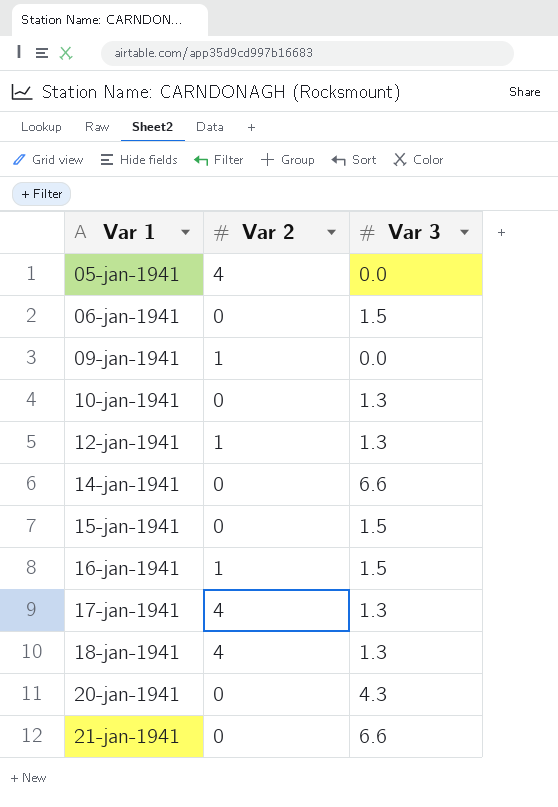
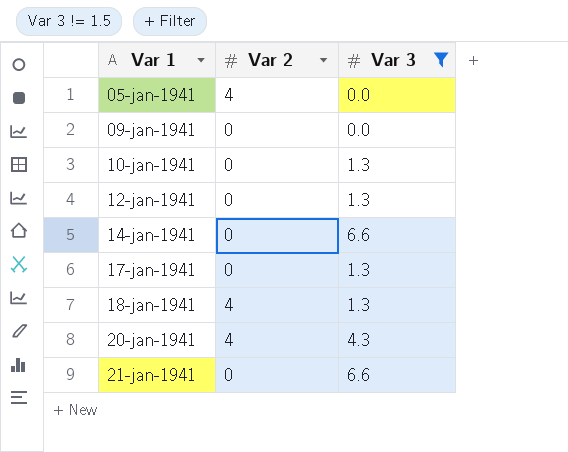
filter: none -> Var 3 != 1.5
09-jan-1941 | Var 2: 1 -> 0
12-jan-1941 | Var 2: 1 -> 0
17-jan-1941 | Var 2: 4 -> 0
20-jan-1941 | Var 2: 0 -> 4

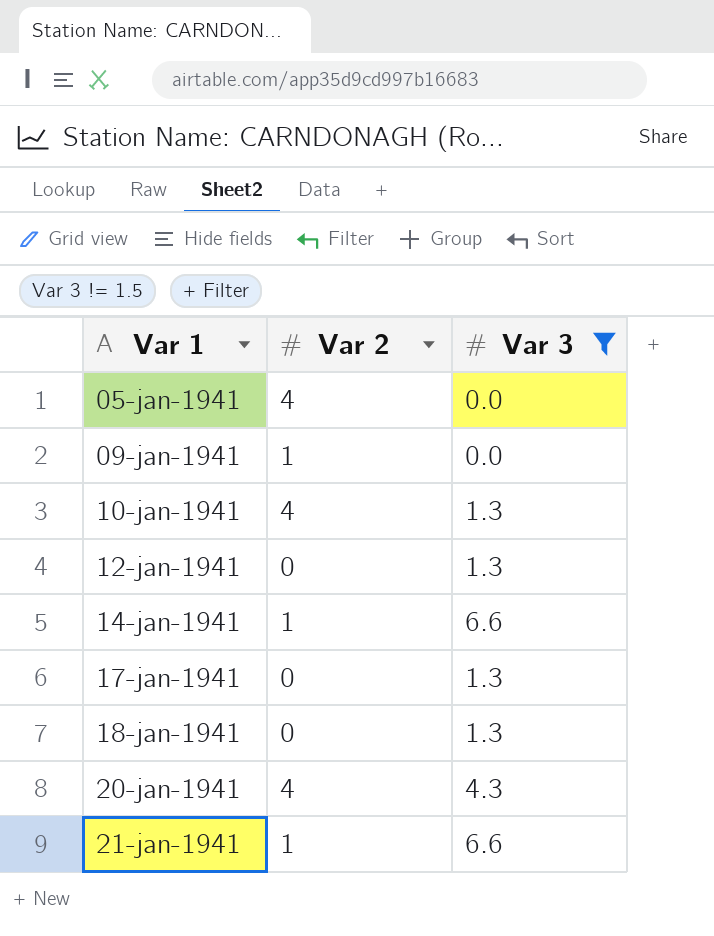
09-jan-1941 | Var 2: 0 -> 1
10-jan-1941 | Var 2: 0 -> 4
14-jan-1941 | Var 2: 0 -> 1
18-jan-1941 | Var 2: 4 -> 0
21-jan-1941 | Var 2: 0 -> 1

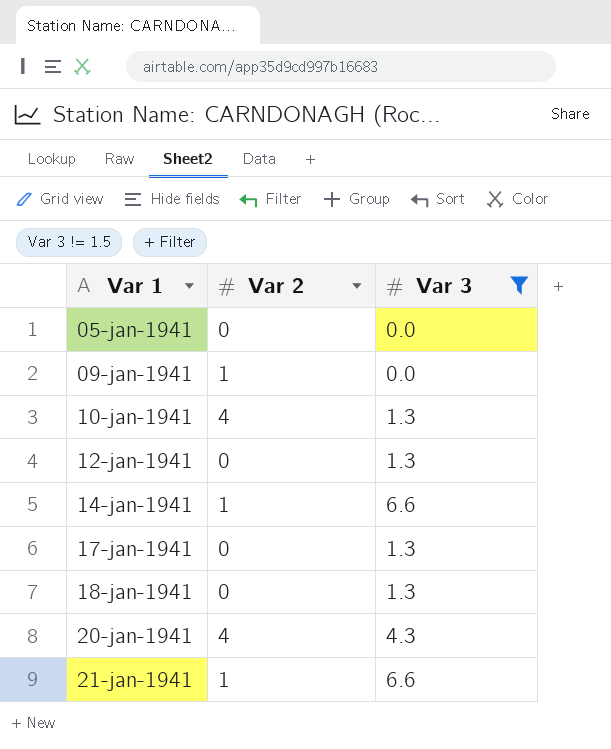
05-jan-1941 | Var 2: 4 -> 0

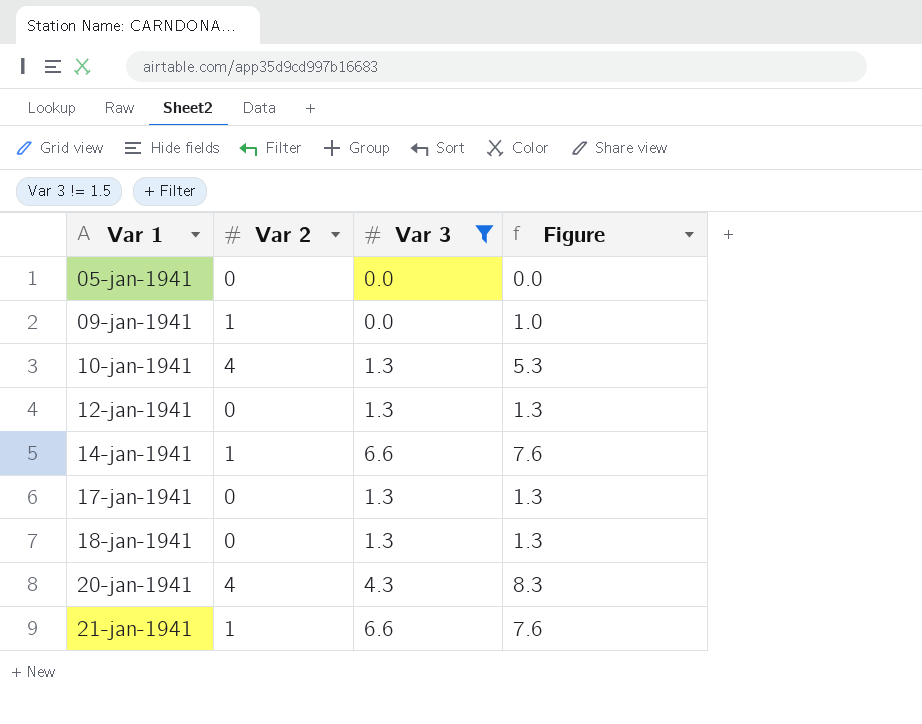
column Figure | formula: none -> [Var 2] + [Var 3]

